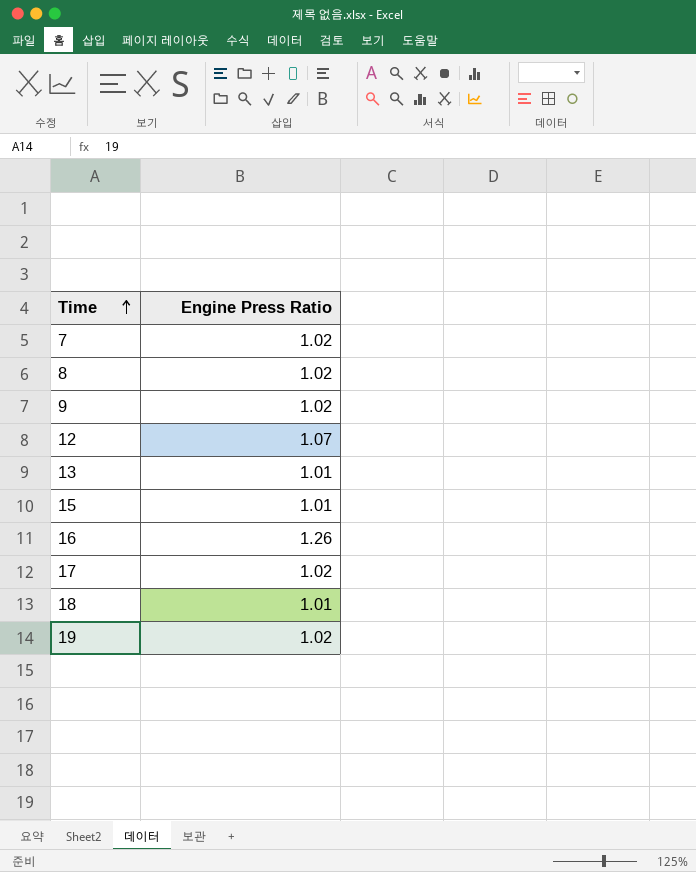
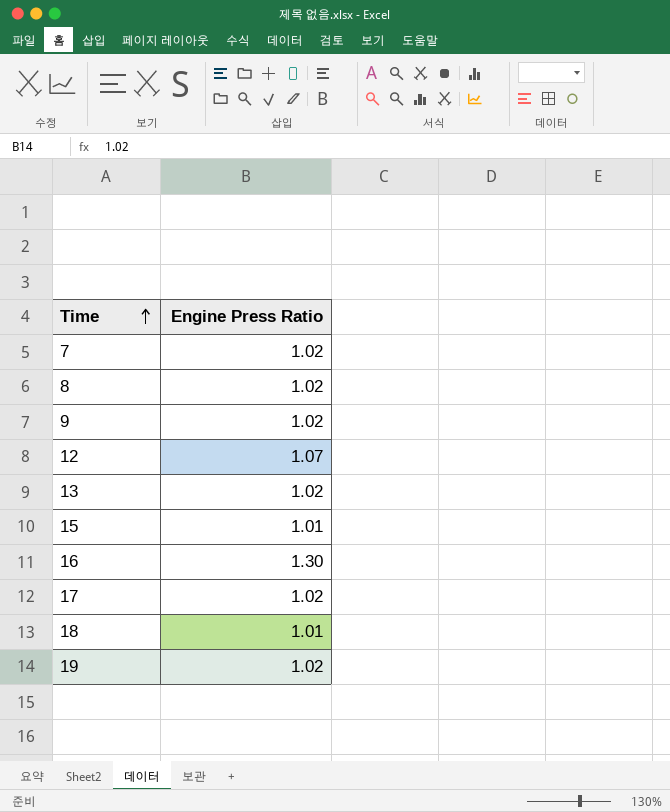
13 | Engine Press Ratio: 1.01 -> 1.02
16 | Engine Press Ratio: 1.26 -> 1.30

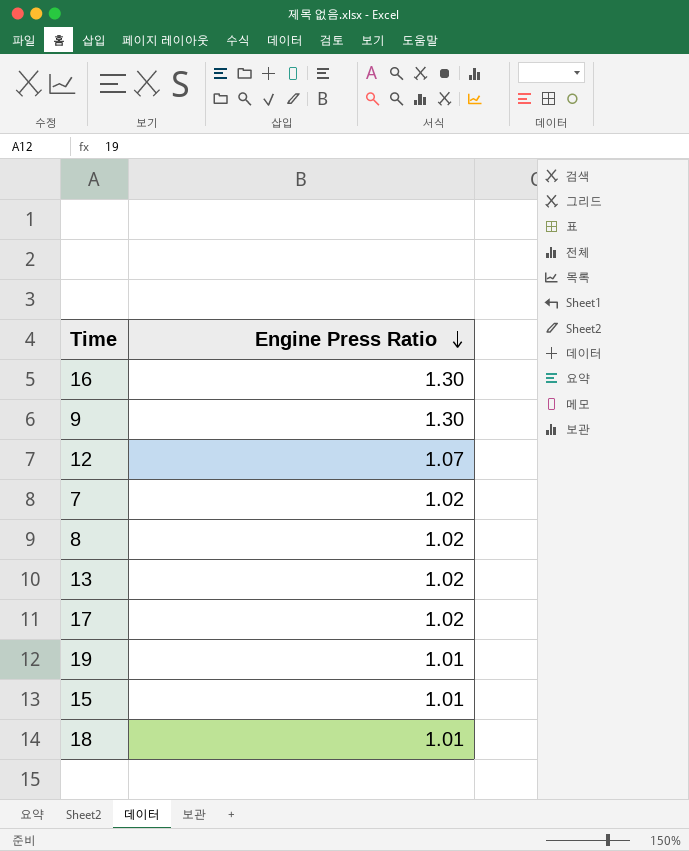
row order: Time ascending -> Engine Press Ratio descending
9 | Engine Press Ratio: 1.02 -> 1.30
19 | Engine Press Ratio: 1.02 -> 1.01

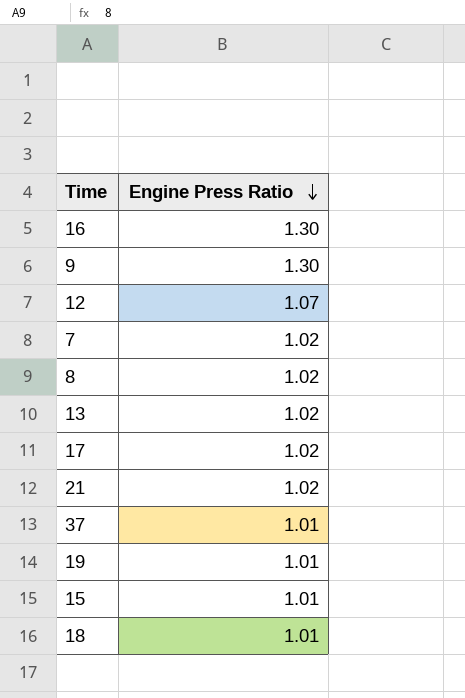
row 21: none -> 1.02
row 37: none -> 1.01

